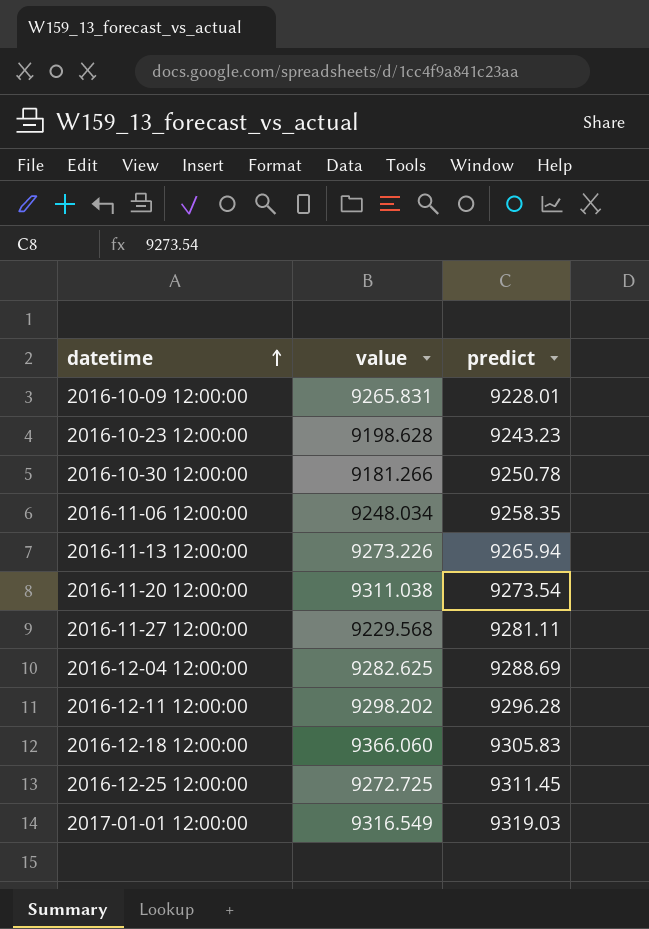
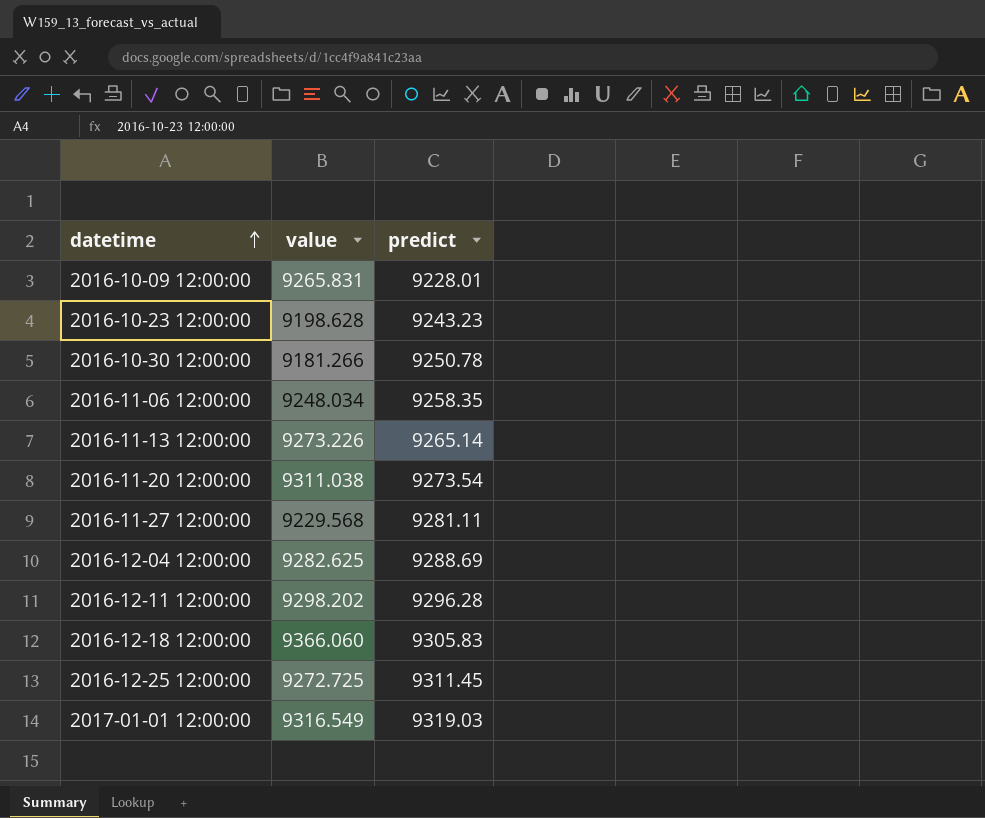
2016-11-13 12:00:00 | predict: 9265.94 -> 9265.14

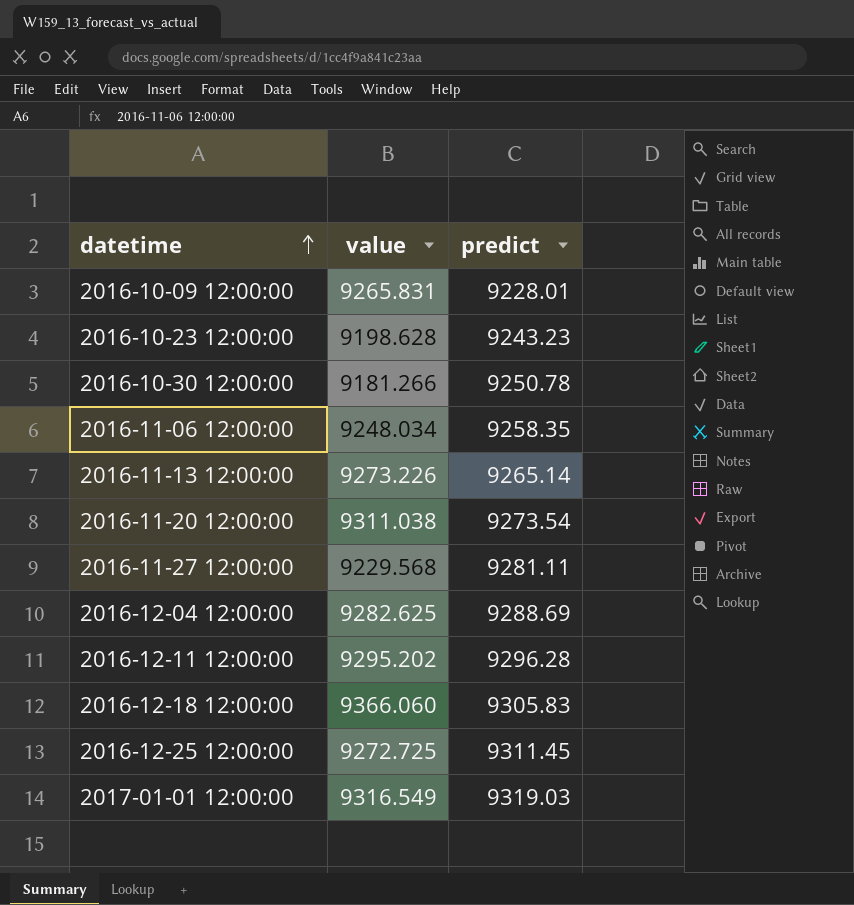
2016-12-11 12:00:00 | value: 9298.202 -> 9295.202

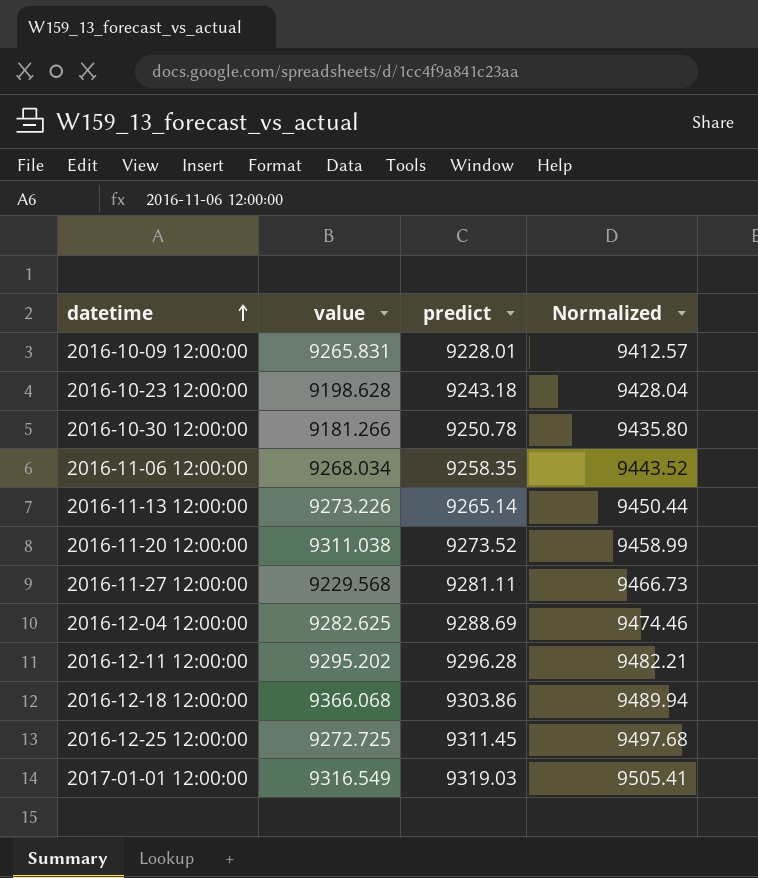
column Normalized | formula: none -> [predict] * 1.02
2016-10-23 12:00:00 | predict: 9243.23 -> 9243.18
2016-11-06 12:00:00 | value: 9248.034 -> 9268.034
2016-11-20 12:00:00 | predict: 9273.54 -> 9273.52
2016-12-18 12:00:00 | value: 9366.060 -> 9366.068
2016-12-18 12:00:00 | predict: 9305.83 -> 9303.86

